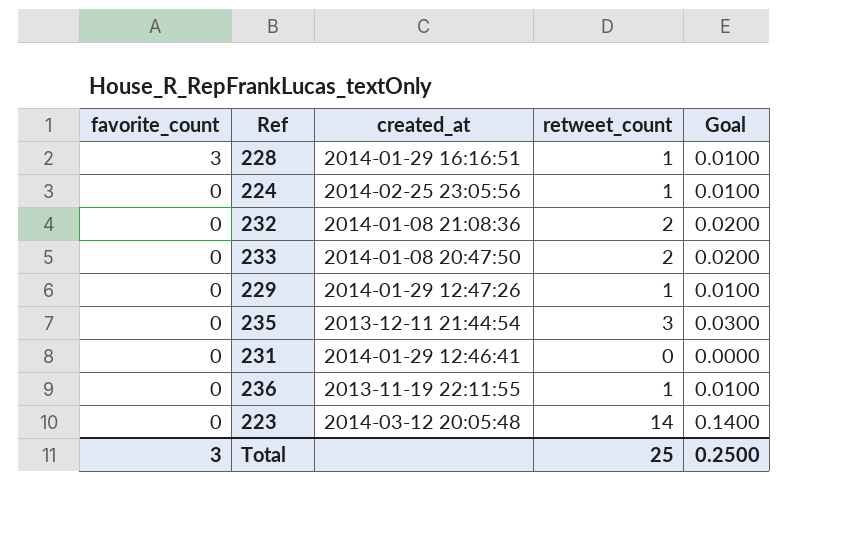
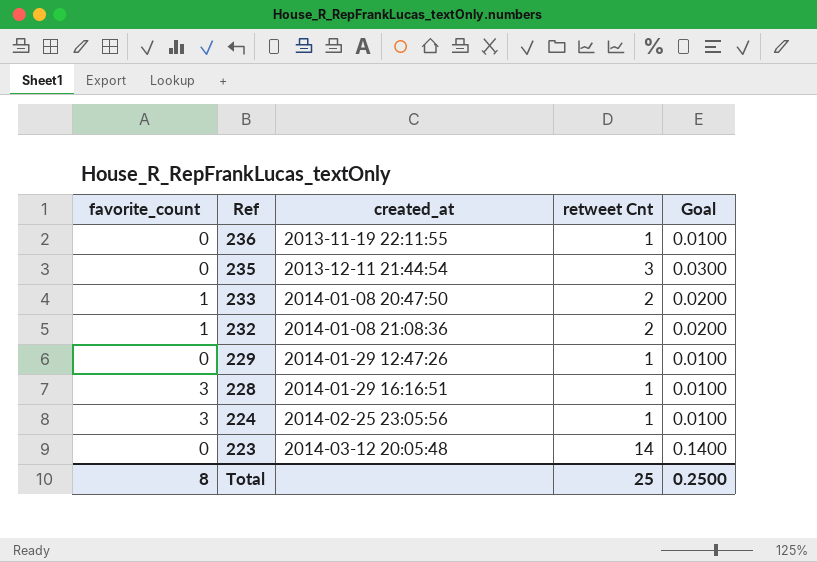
row order: favorite_count descending -> Ref descending
column name: retweet_count -> retweet Cnt
row 231: 0 | 2014-01-29 12:46:41 | 0 | 0.0000 -> none
233 | favorite_count: 0 -> 1
232 | favorite_count: 0 -> 1
224 | favorite_count: 0 -> 3
Total | favorite_count: 3 -> 8

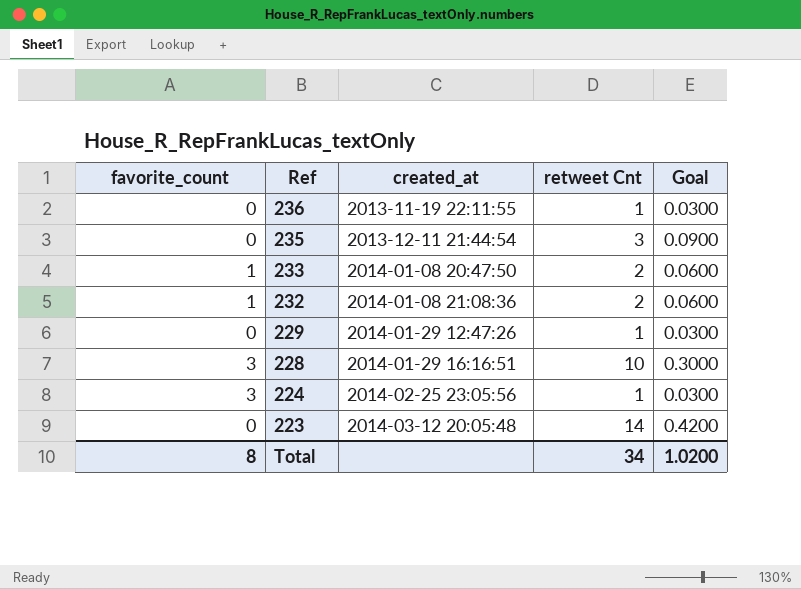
column Goal | formula: [retweet Cnt] * 0.01 -> [retweet Cnt] * 0.03
228 | retweet Cnt: 1 -> 10
Total | retweet Cnt: 25 -> 34
Total | Goal: 0.2500 -> 1.0200

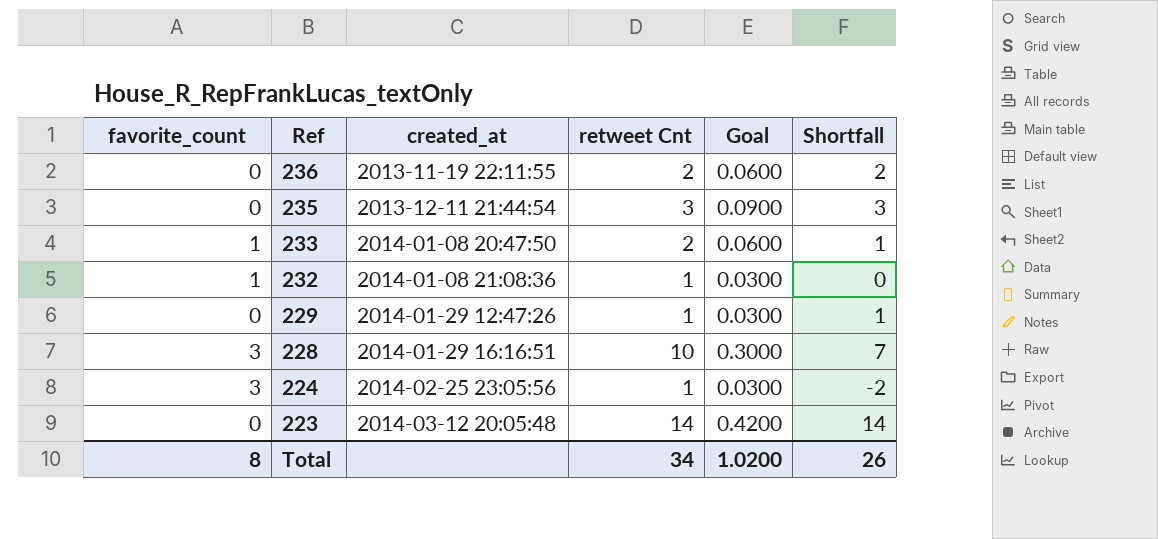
column Shortfall | formula: none -> [retweet Cnt] - [favorite_count]
236 | retweet Cnt: 1 -> 2
236 | Goal: 0.0300 -> 0.0600
232 | retweet Cnt: 2 -> 1
232 | Goal: 0.0600 -> 0.0300

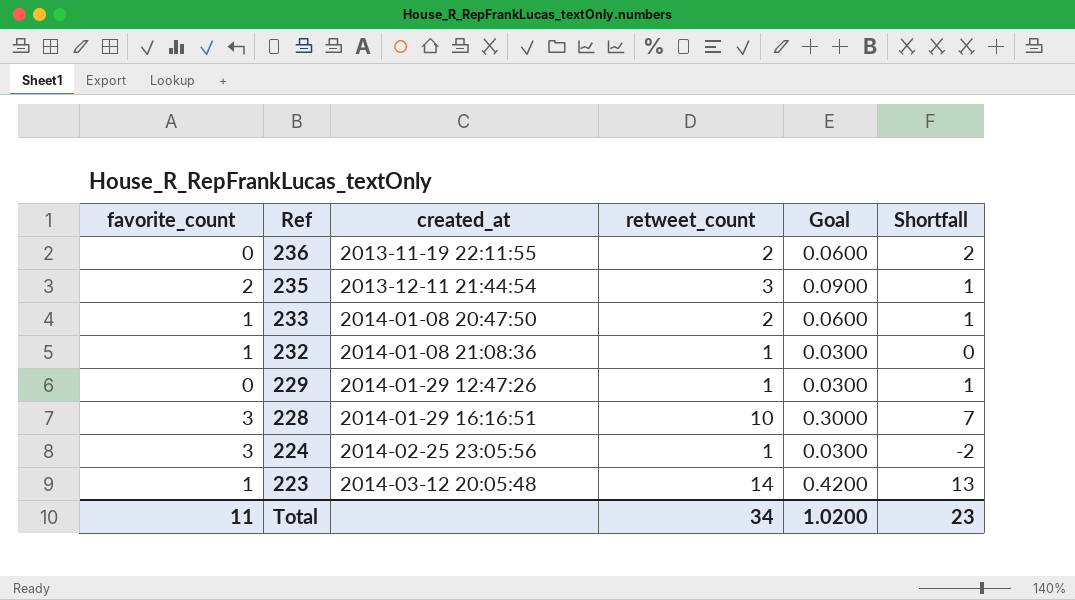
column name: retweet Cnt -> retweet_count
235 | favorite_count: 0 -> 2
235 | Shortfall: 3 -> 1
223 | favorite_count: 0 -> 1
223 | Shortfall: 14 -> 13
Total | favorite_count: 8 -> 11
Total | Shortfall: 26 -> 23

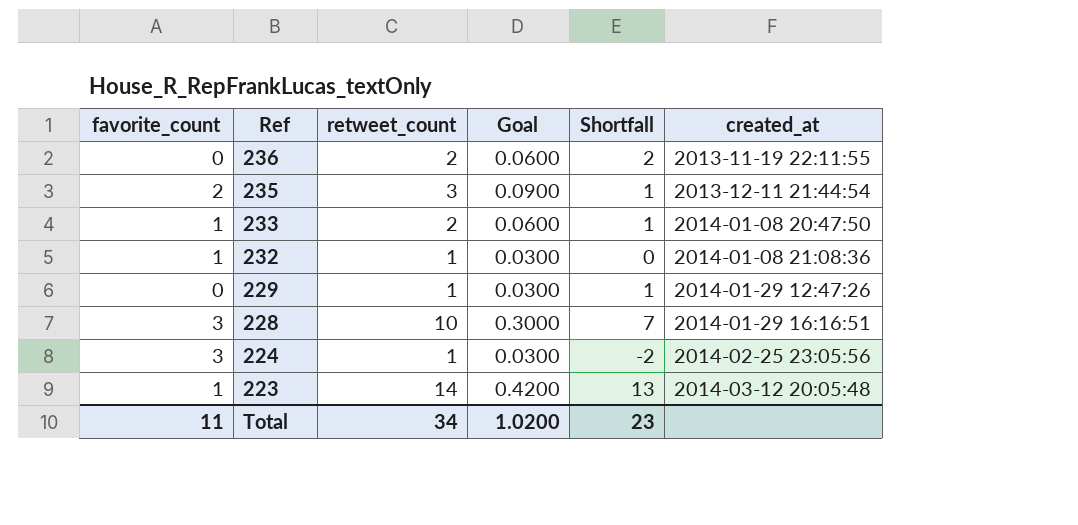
column created_at | position: 3 -> 6

